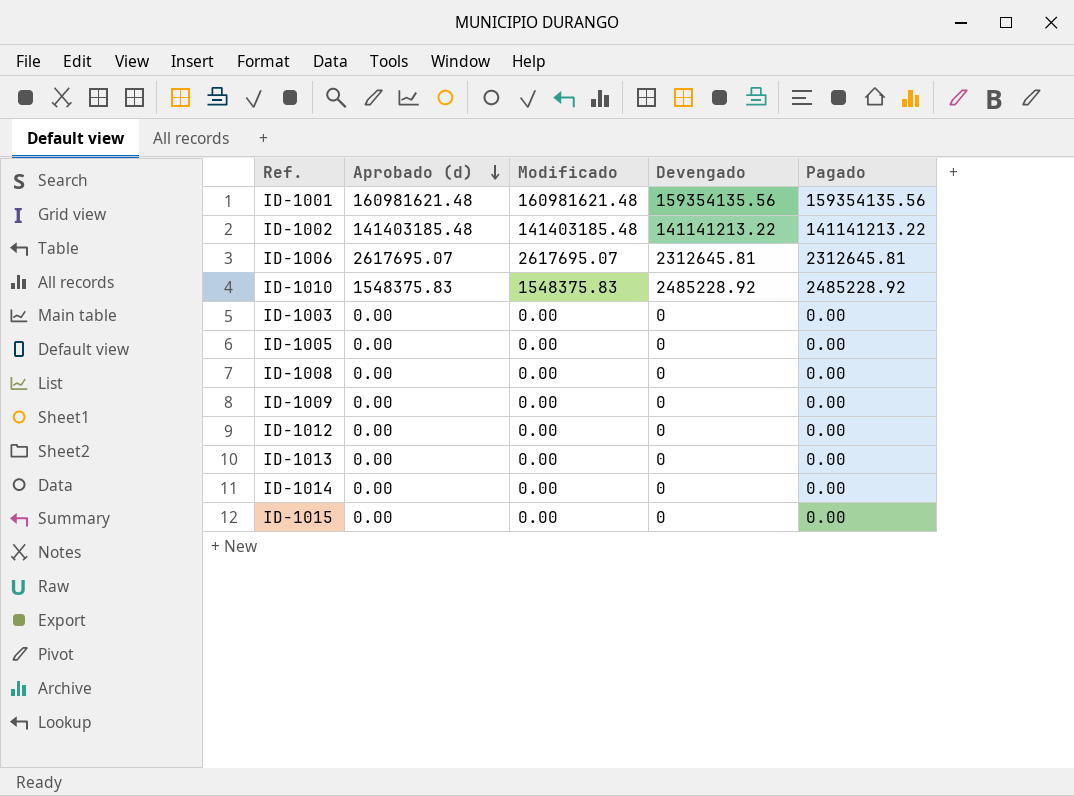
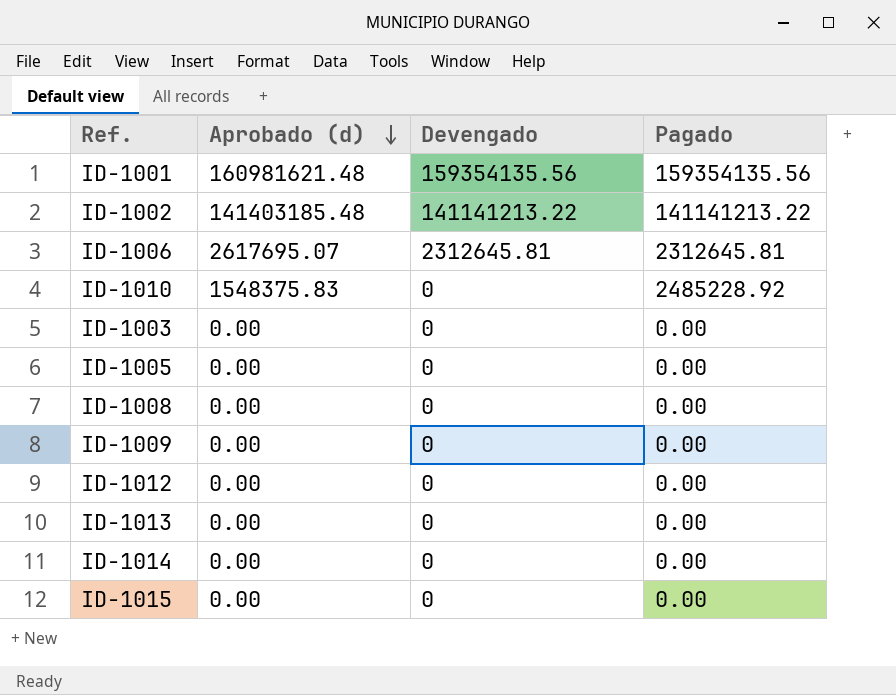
column Modificado | position: 3 -> none
ID-1010 | Devengado: 2485228.92 -> 0

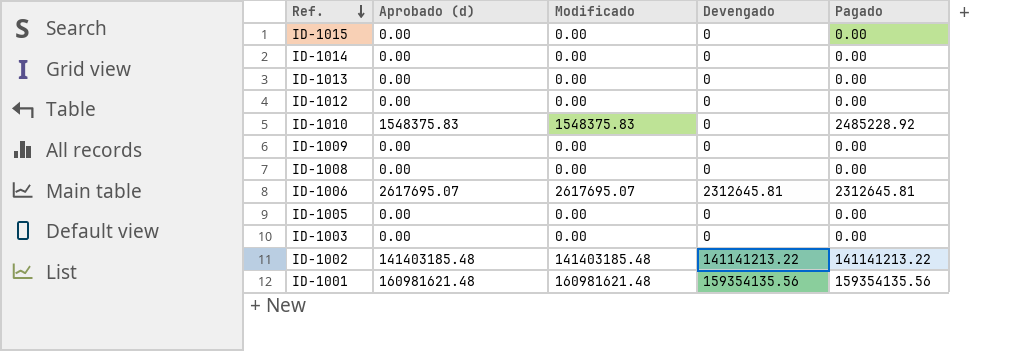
row order: Aprobado (d) descending -> Ref. descending
column Modificado | position: none -> 3

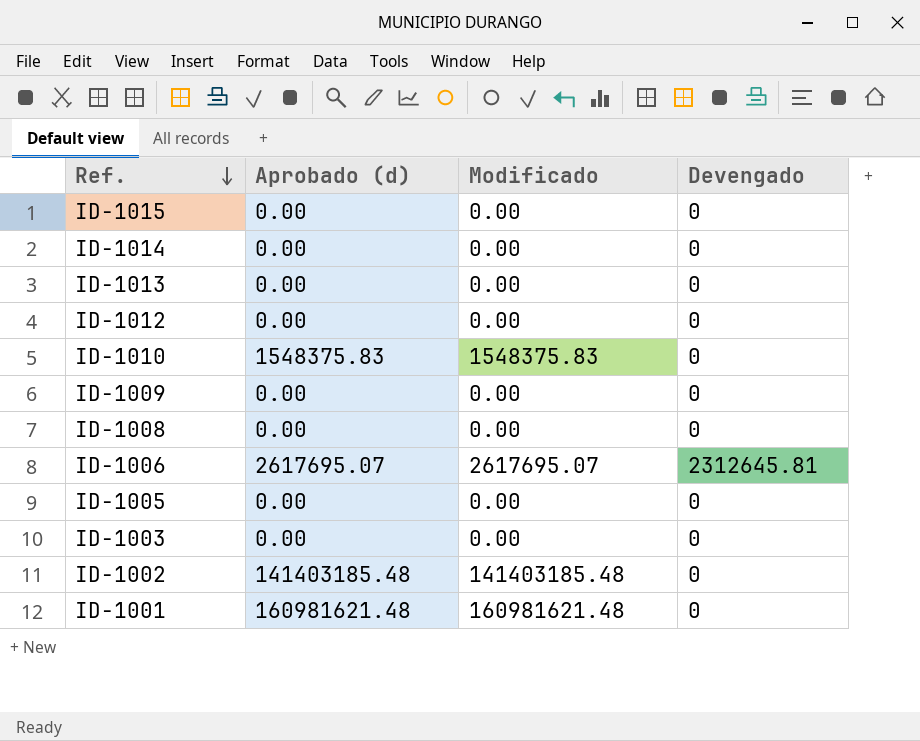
column Pagado | position: 5 -> none
ID-1002 | Devengado: 141141213.22 -> 0
ID-1001 | Devengado: 159354135.56 -> 0

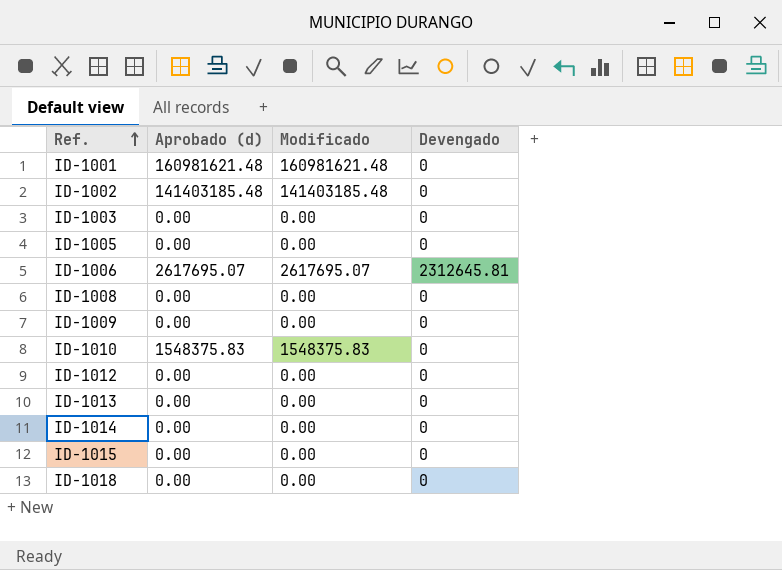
row order: Ref. descending -> Ref. ascending
row ID-1018: none -> 0.00 | 0.00 | 0

